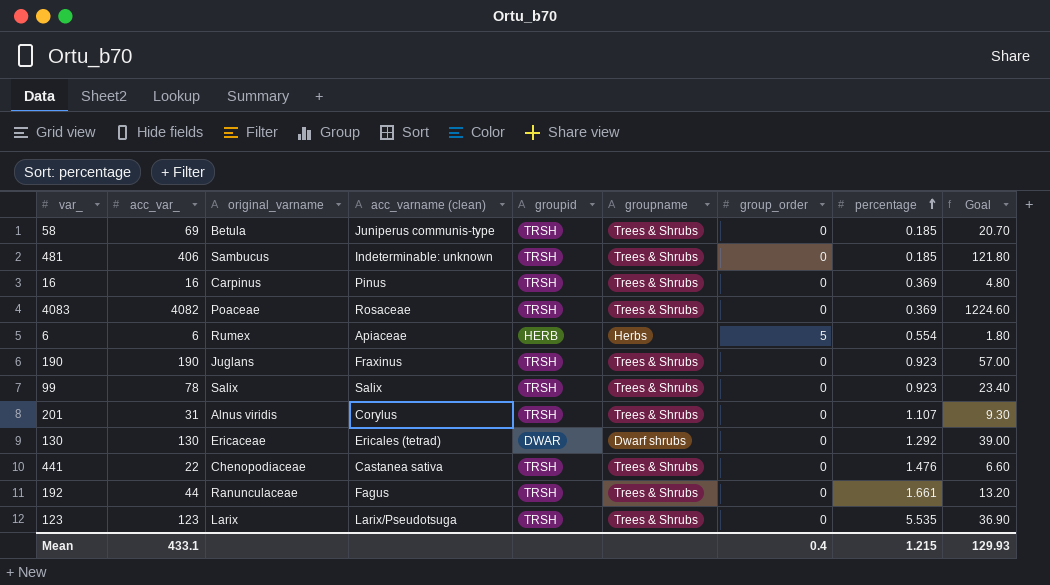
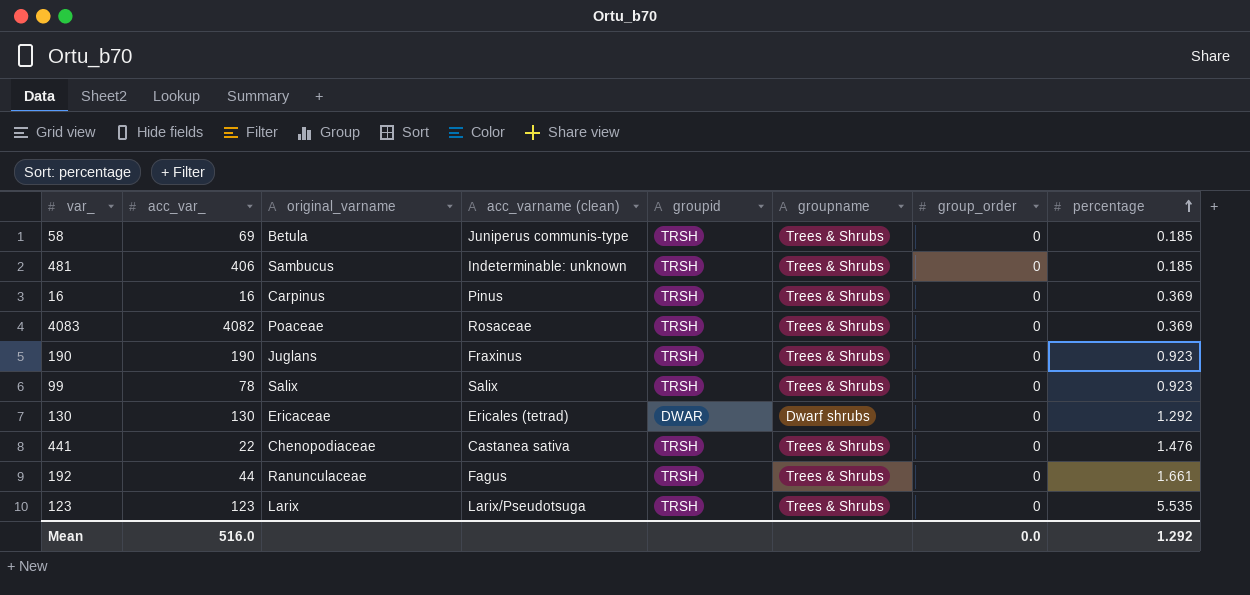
column Goal | formula: [acc_var_] * 0.3 -> none
row 6: 6 | Rumex | Apiaceae | HERB | Herbs | 5 | 0.554 | 1.80 -> none
row 201: 31 | Alnus viridis | Corylus | TRSH | Trees & Shrubs | 0 | 1.107 | 9.30 -> none
Mean | acc_var_: 433.1 -> 516.0
Mean | group_order: 0.4 -> 0.0
Mean | percentage: 1.215 -> 1.292

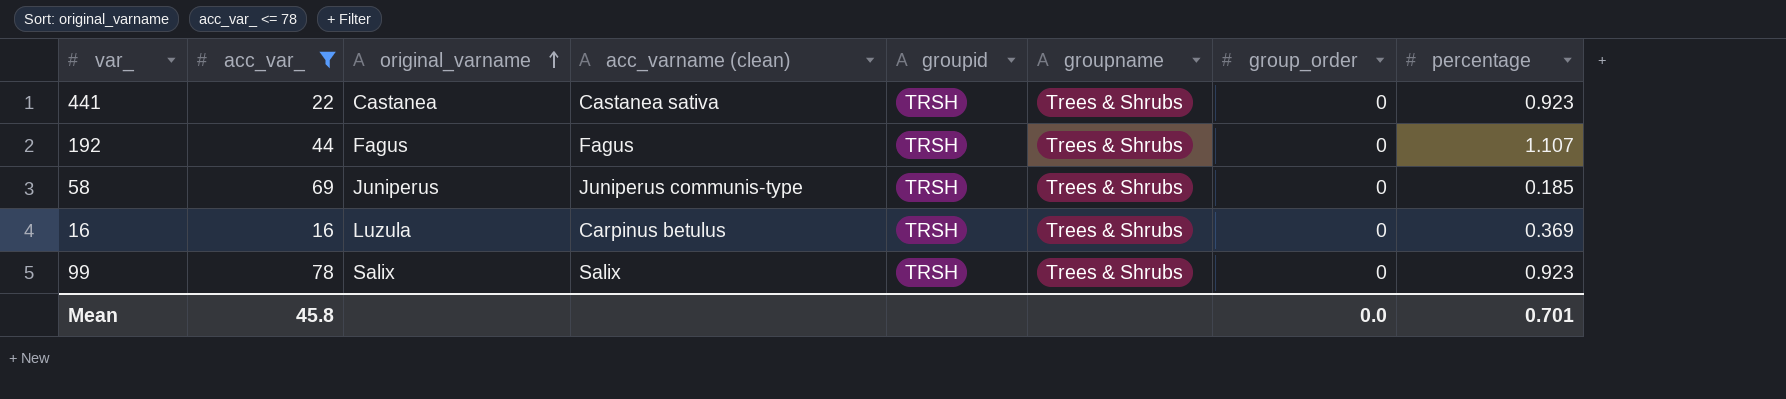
filter: none -> acc_var_ <= 78
row order: percentage ascending -> original_varname ascending
441 | original_varname: Chenopodiaceae -> Castanea
441 | percentage: 1.476 -> 0.923
192 | original_varname: Ranunculaceae -> Fagus
192 | percentage: 1.661 -> 1.107
58 | original_varname: Betula -> Juniperus
16 | original_varname: Carpinus -> Luzula
16 | acc_varname (clean): Pinus -> Carpinus betulus
Mean | acc_var_: 516.0 -> 45.8
Mean | percentage: 1.292 -> 0.701

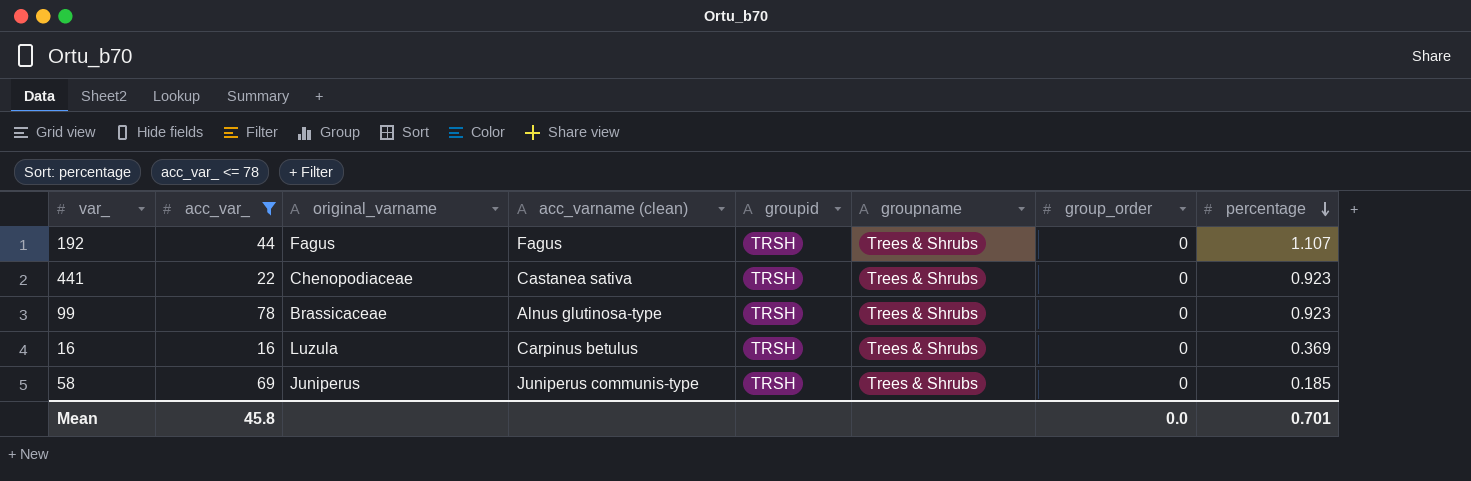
row order: original_varname ascending -> percentage descending
441 | original_varname: Castanea -> Chenopodiaceae
99 | original_varname: Salix -> Brassicaceae
99 | acc_varname (clean): Salix -> Alnus glutinosa-type

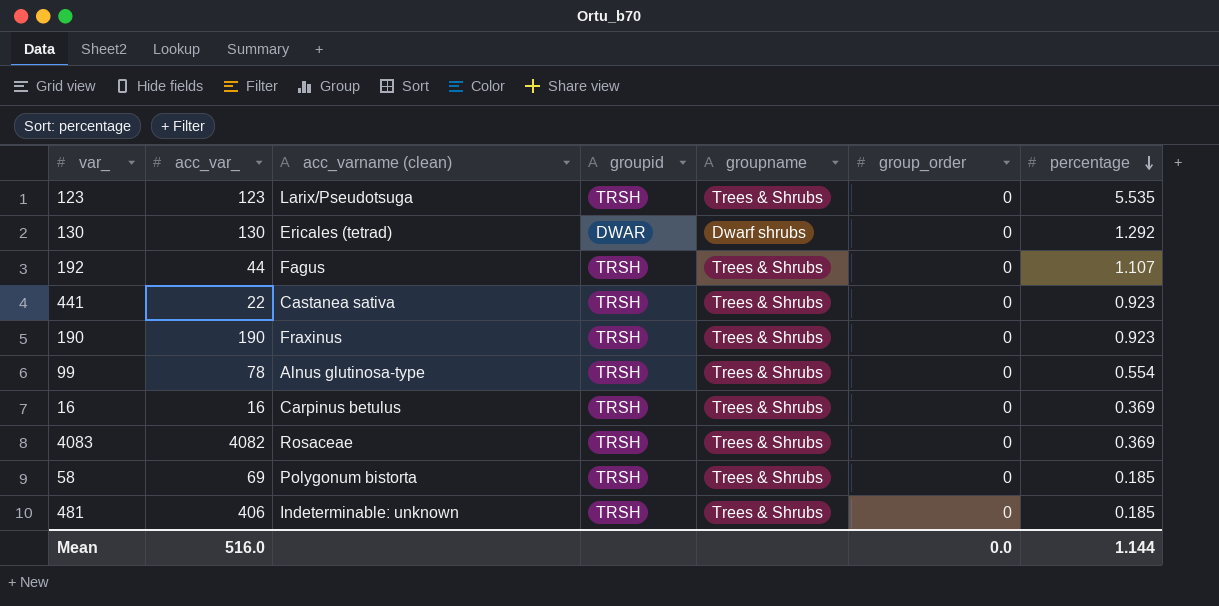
filter: acc_var_ <= 78 -> none
column original_varname | position: 3 -> none
99 | percentage: 0.923 -> 0.554
58 | acc_varname (clean): Juniperus communis-type -> Polygonum bistorta
Mean | acc_var_: 45.8 -> 516.0
Mean | percentage: 0.701 -> 1.144

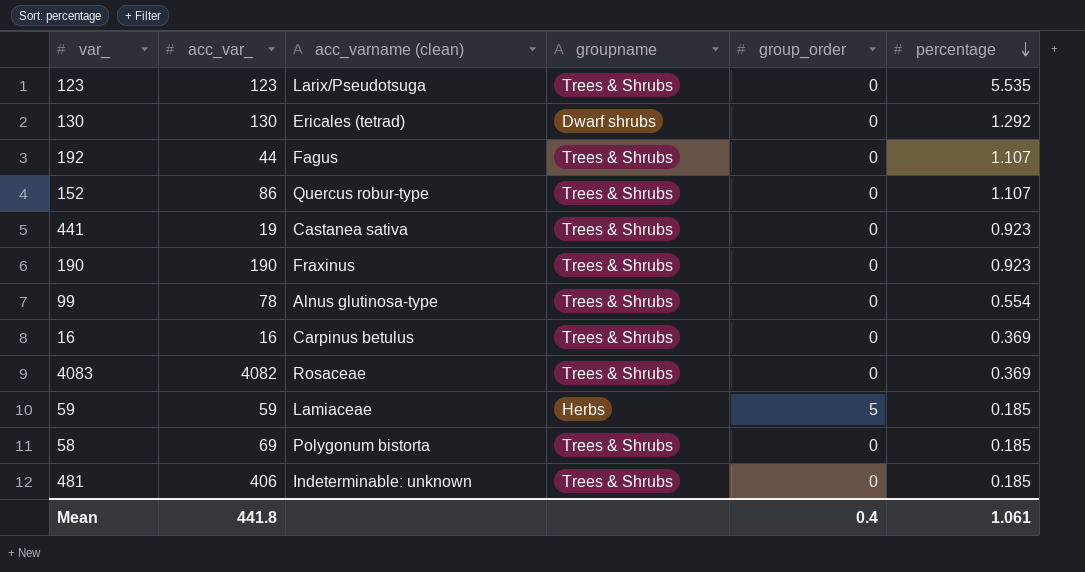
column groupid | position: 4 -> none
row 152: none -> 86 | Quercus robur-type | Trees & Shrubs | 0 | 1.107
441 | acc_var_: 22 -> 19
row 59: none -> 59 | Lamiaceae | Herbs | 5 | 0.185
Mean | acc_var_: 516.0 -> 441.8
Mean | group_order: 0.0 -> 0.4
Mean | percentage: 1.144 -> 1.061

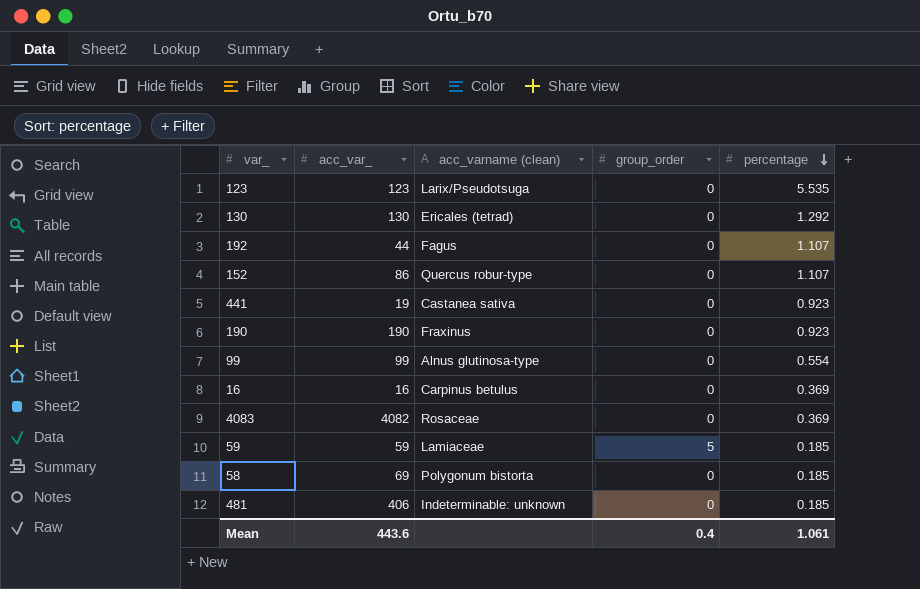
column groupname | position: 4 -> none
99 | acc_var_: 78 -> 99
Mean | acc_var_: 441.8 -> 443.6

